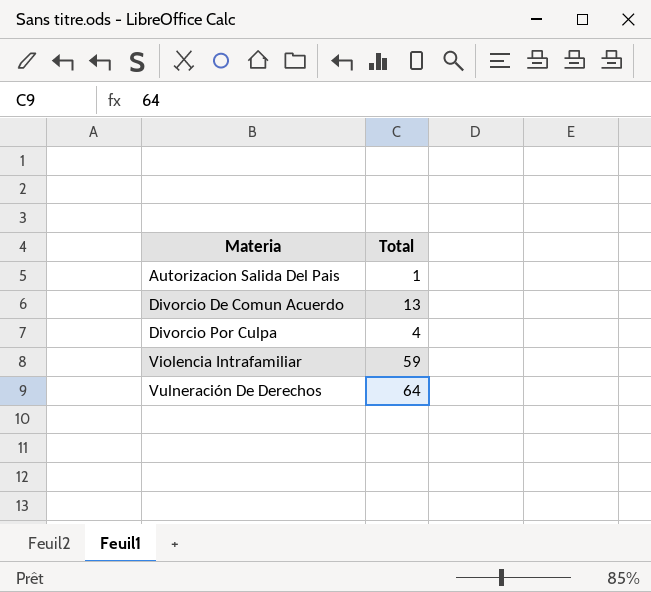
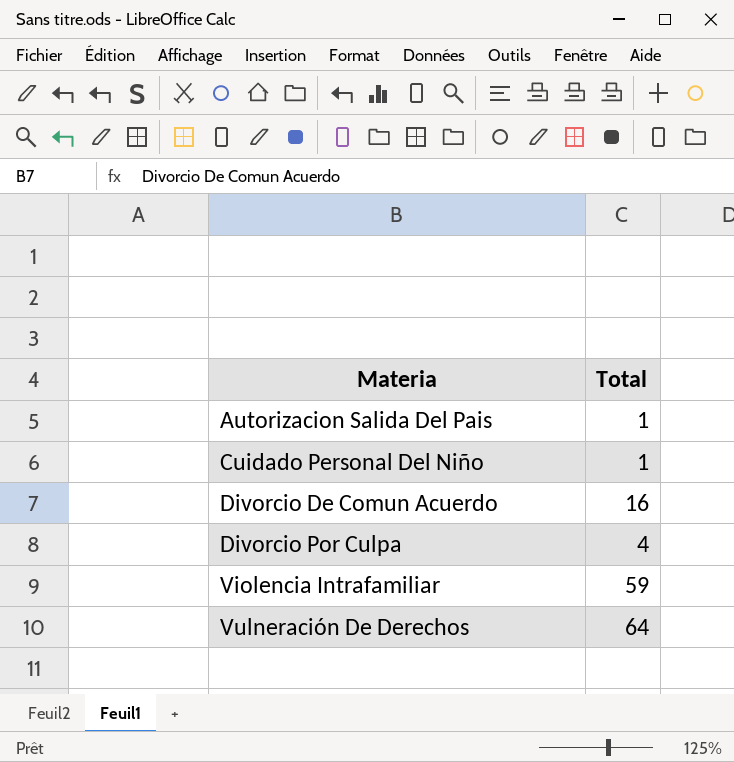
row Cuidado Personal Del Niño: none -> 1
Divorcio De Comun Acuerdo | Total: 13 -> 16

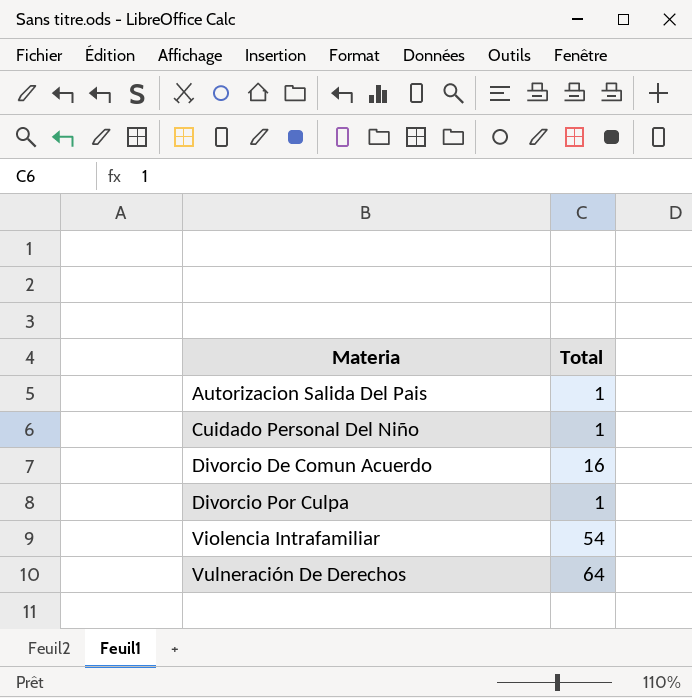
Divorcio Por Culpa | Total: 4 -> 1
Violencia Intrafamiliar | Total: 59 -> 54

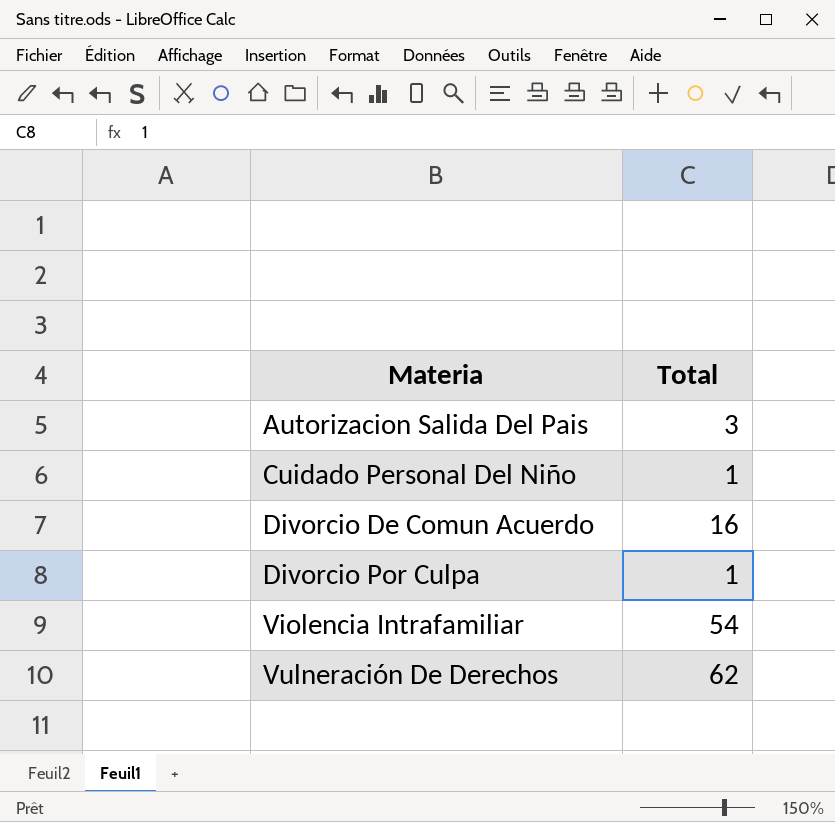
Autorizacion Salida Del Pais | Total: 1 -> 3
Vulneración De Derechos | Total: 64 -> 62

